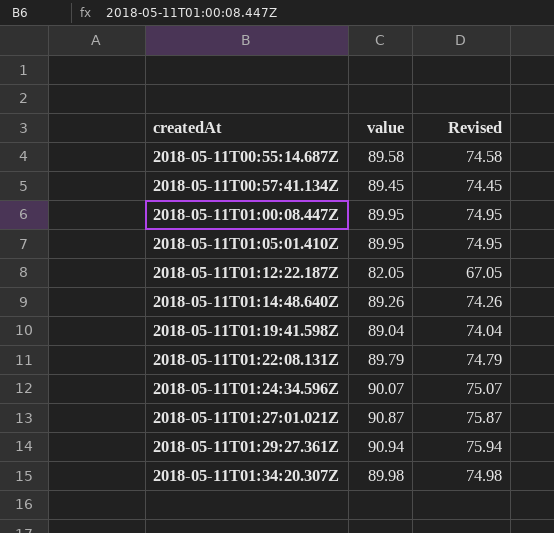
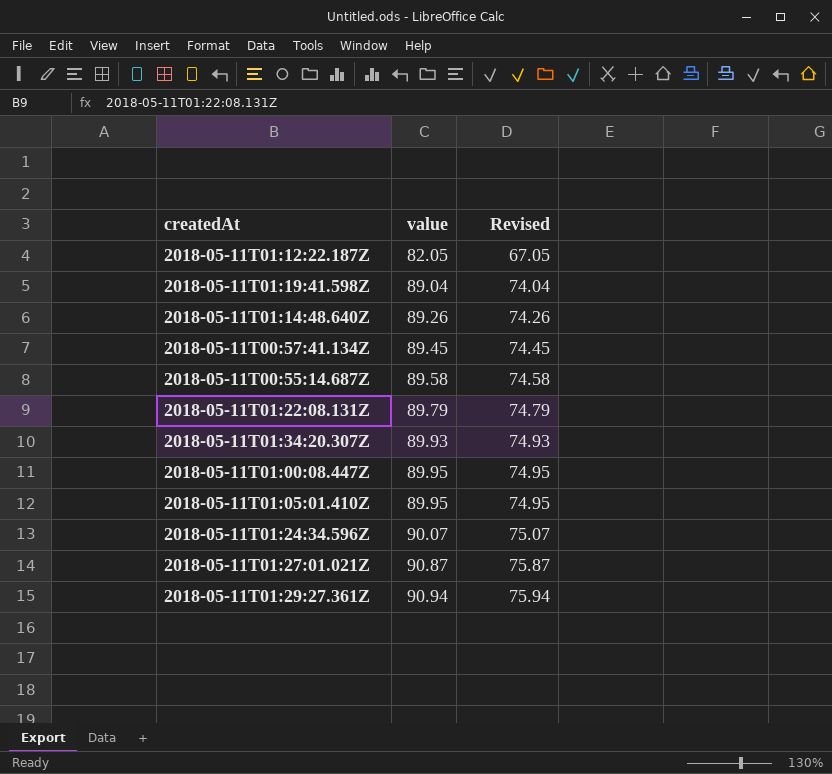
row order: createdAt ascending -> value ascending
2018-05-11T01:34:20.307Z | value: 89.98 -> 89.93
2018-05-11T01:34:20.307Z | Revised: 74.98 -> 74.93

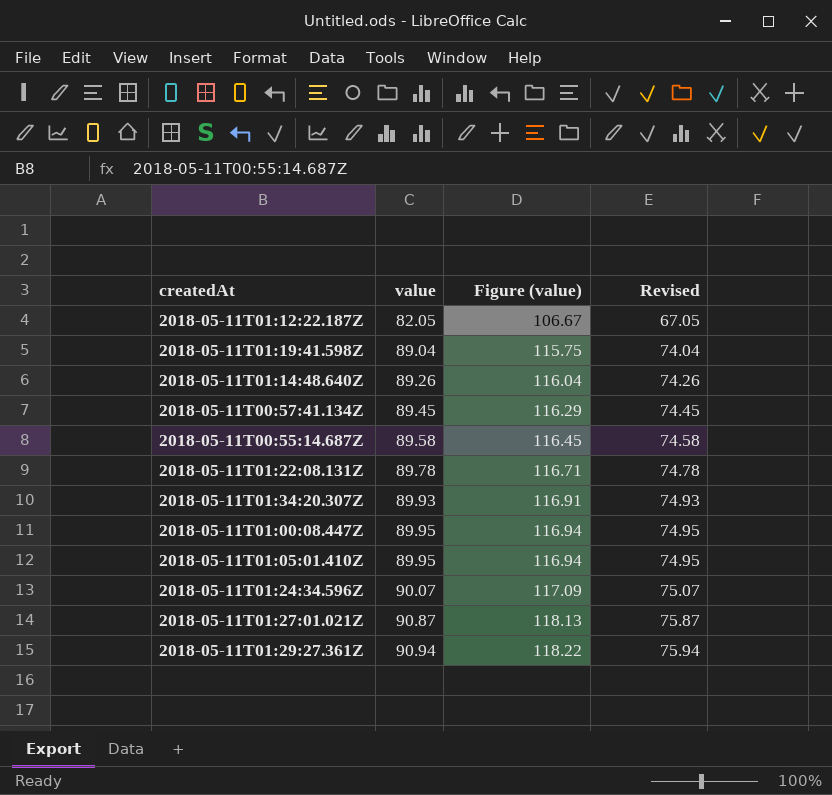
column Figure (value) | formula: none -> [value] * 1.3
2018-05-11T01:22:08.131Z | value: 89.79 -> 89.78
2018-05-11T01:22:08.131Z | Revised: 74.79 -> 74.78

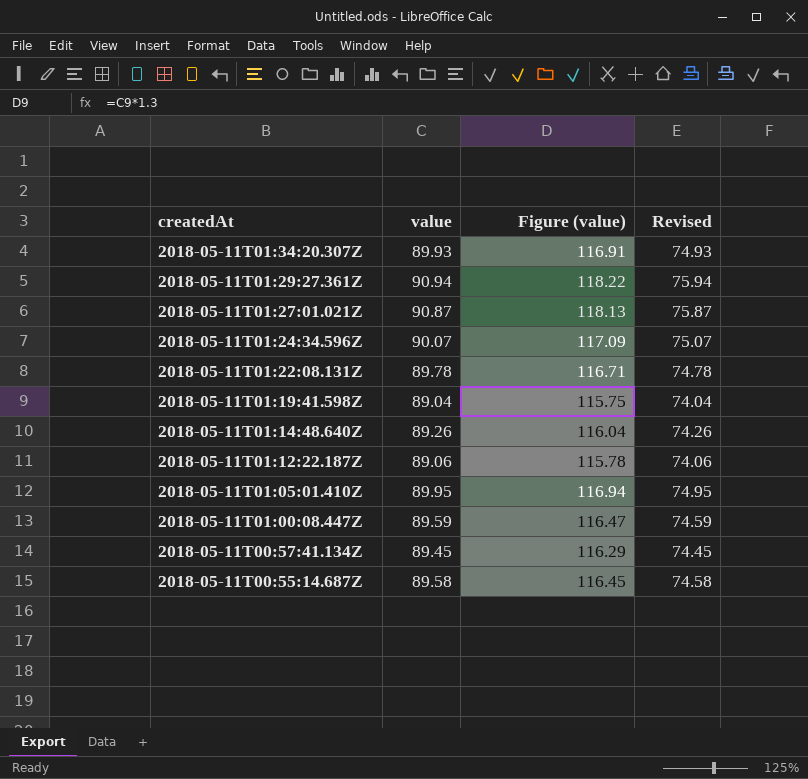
row order: value ascending -> createdAt descending
2018-05-11T01:12:22.187Z | value: 82.05 -> 89.06
2018-05-11T01:12:22.187Z | Figure (value): 106.67 -> 115.78
2018-05-11T01:12:22.187Z | Revised: 67.05 -> 74.06
2018-05-11T01:00:08.447Z | value: 89.95 -> 89.59
2018-05-11T01:00:08.447Z | Figure (value): 116.94 -> 116.47
2018-05-11T01:00:08.447Z | Revised: 74.95 -> 74.59

